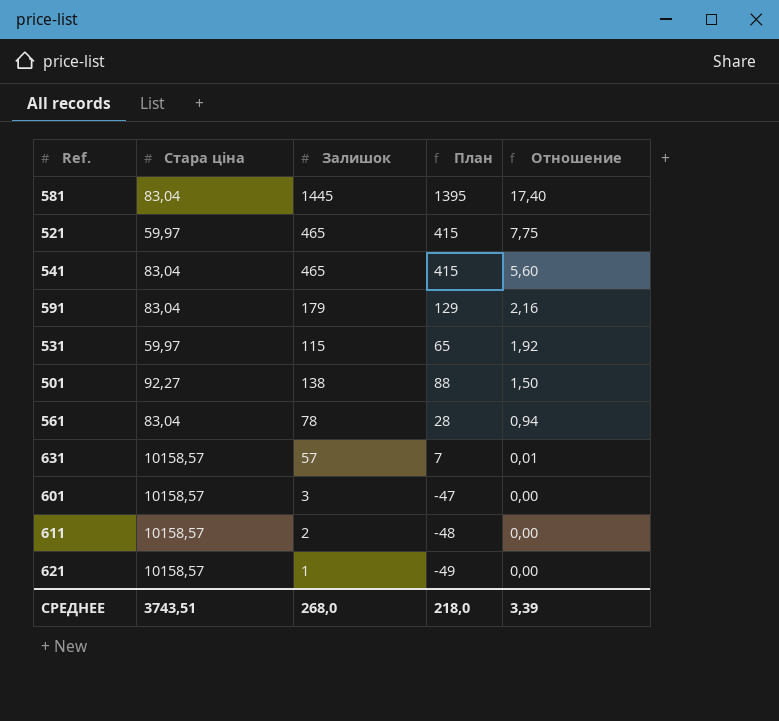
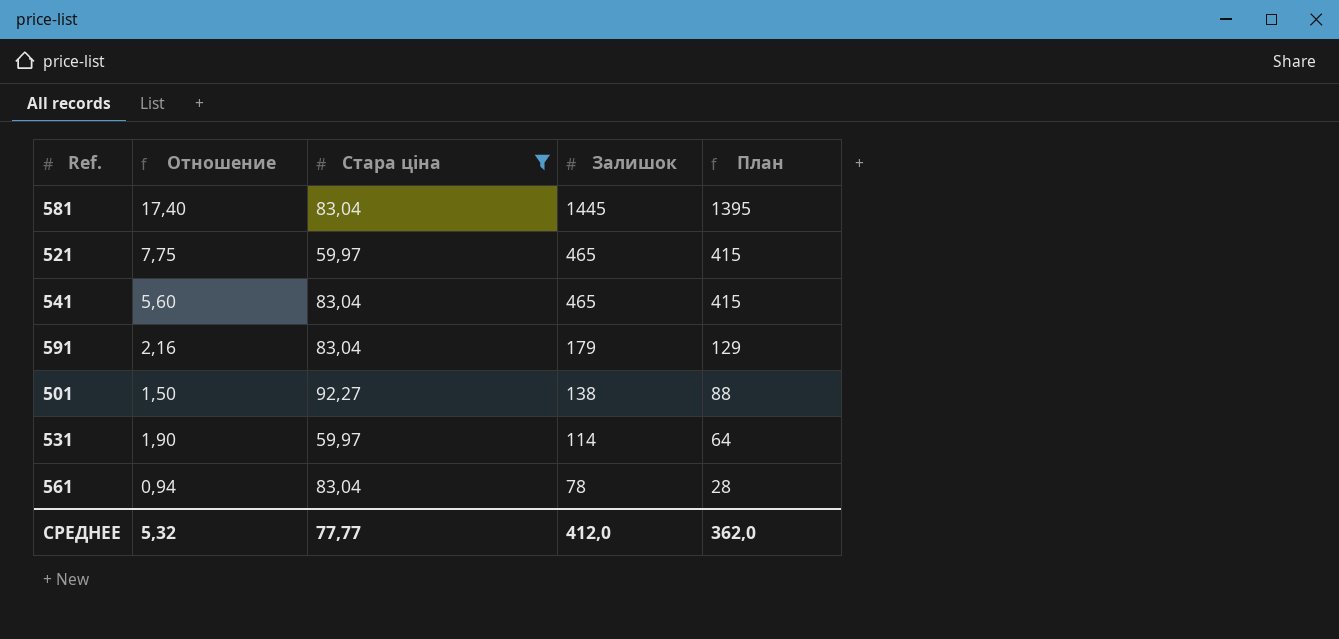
filter: none -> Стара ціна != 10158,57
row order: Отношение descending -> Залишок descending
column Отношение | position: 5 -> 2
531 | Отношение: 1,92 -> 1,90
531 | Залишок: 115 -> 114
531 | План: 65 -> 64
СРЕДНЕЕ | Отношение: 3,39 -> 5,32
СРЕДНЕЕ | Стара ціна: 3743,51 -> 77,77
СРЕДНЕЕ | Залишок: 268,0 -> 412,0
СРЕДНЕЕ | План: 218,0 -> 362,0

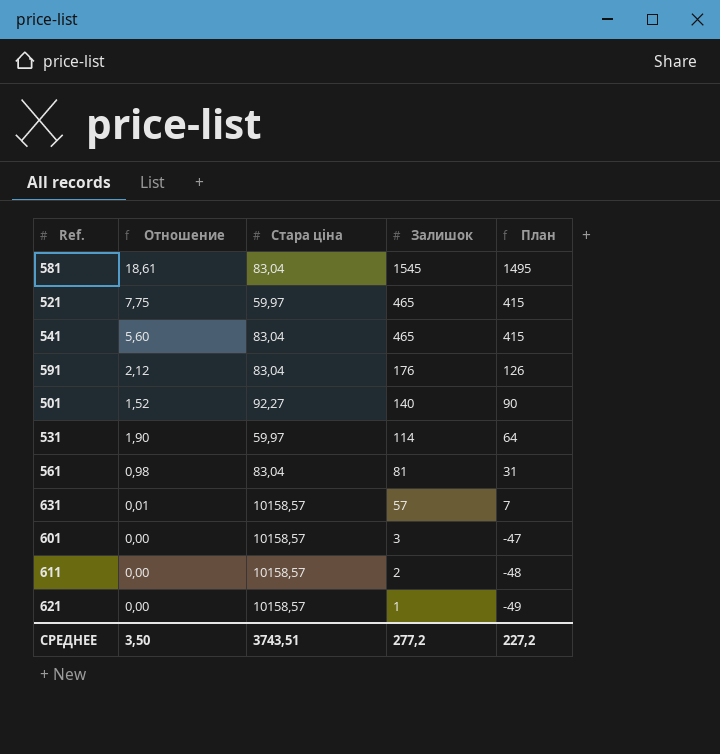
filter: Стара ціна != 10158,57 -> none
581 | Отношение: 17,40 -> 18,61
581 | Залишок: 1445 -> 1545
581 | План: 1395 -> 1495
591 | Отношение: 2,16 -> 2,12
591 | Залишок: 179 -> 176
591 | План: 129 -> 126
501 | Отношение: 1,50 -> 1,52
501 | Залишок: 138 -> 140
501 | План: 88 -> 90
561 | Отношение: 0,94 -> 0,98
561 | Залишок: 78 -> 81
561 | План: 28 -> 31
СРЕДНЕЕ | Отношение: 5,32 -> 3,50
СРЕДНЕЕ | Стара ціна: 77,77 -> 3743,51
СРЕДНЕЕ | Залишок: 412,0 -> 277,2
СРЕДНЕЕ | План: 362,0 -> 227,2

